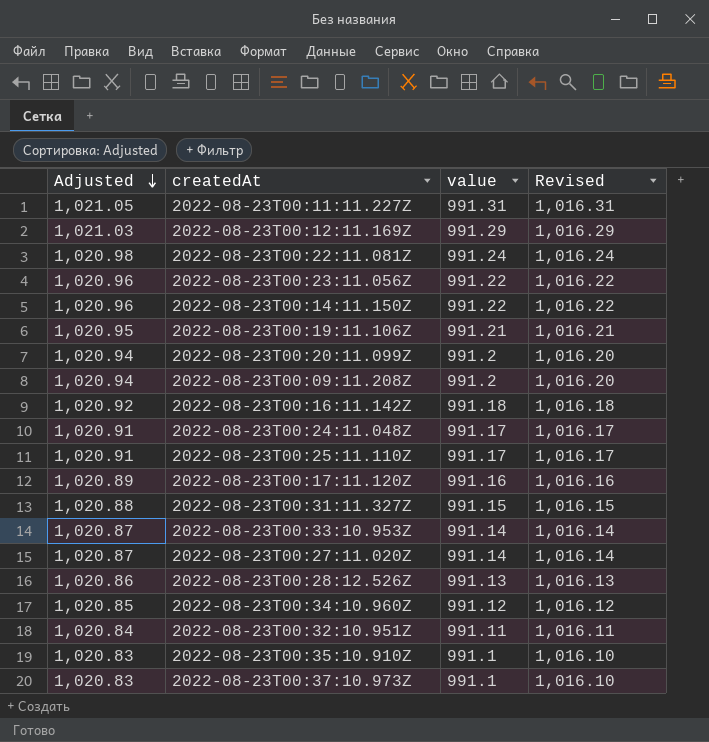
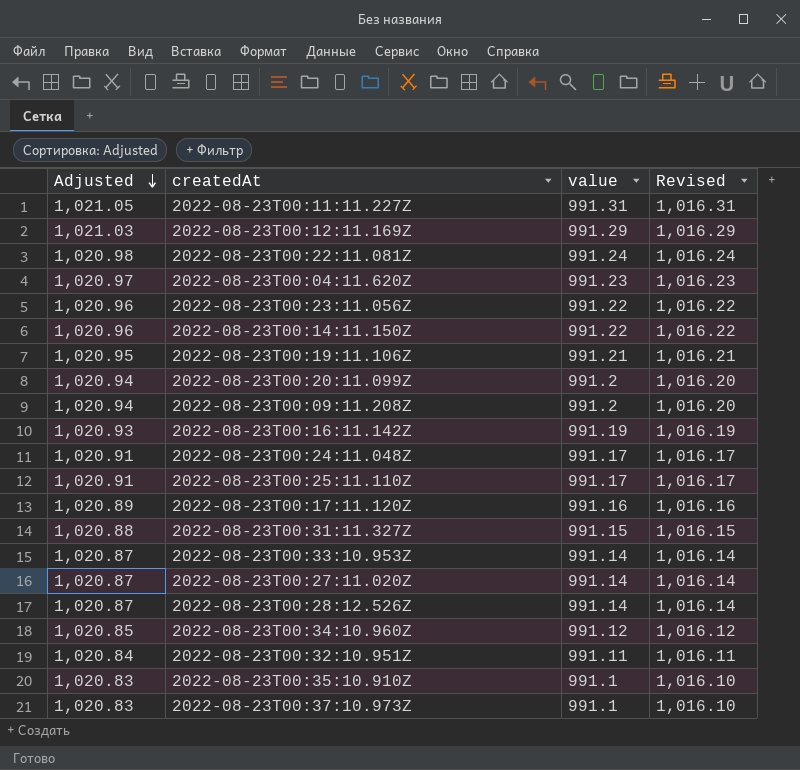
row 2022-08-23T00:04:11.620Z: none -> 1,020.97 | 991.23 | 1,016.23
2022-08-23T00:16:11.142Z | Adjusted: 1,020.92 -> 1,020.93
2022-08-23T00:16:11.142Z | value: 991.18 -> 991.19
2022-08-23T00:16:11.142Z | Revised: 1,016.18 -> 1,016.19
2022-08-23T00:28:12.526Z | Adjusted: 1,020.86 -> 1,020.87
2022-08-23T00:28:12.526Z | value: 991.13 -> 991.14
2022-08-23T00:28:12.526Z | Revised: 1,016.13 -> 1,016.14

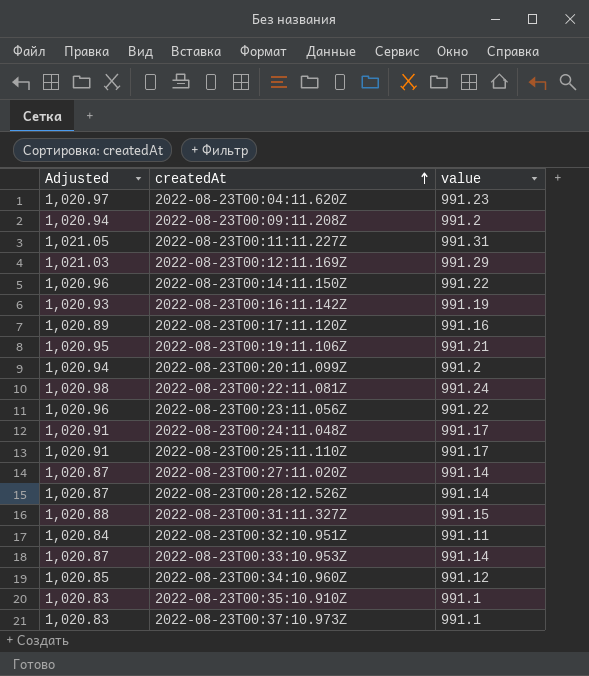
row order: Adjusted descending -> createdAt ascending
column Revised | formula: [value] + 25 -> none

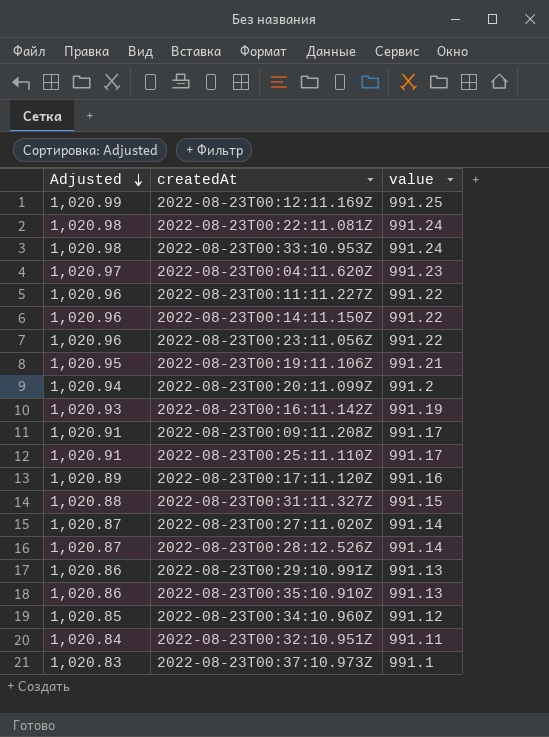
row order: createdAt ascending -> Adjusted descending
row 2022-08-23T00:24:11.048Z: 1,020.91 | 991.17 -> none
2022-08-23T00:12:11.169Z | Adjusted: 1,021.03 -> 1,020.99
2022-08-23T00:12:11.169Z | value: 991.29 -> 991.25
2022-08-23T00:33:10.953Z | Adjusted: 1,020.87 -> 1,020.98
2022-08-23T00:33:10.953Z | value: 991.14 -> 991.24
2022-08-23T00:11:11.227Z | Adjusted: 1,021.05 -> 1,020.96
2022-08-23T00:11:11.227Z | value: 991.31 -> 991.22
2022-08-23T00:09:11.208Z | Adjusted: 1,020.94 -> 1,020.91
2022-08-23T00:09:11.208Z | value: 991.2 -> 991.17
row 2022-08-23T00:29:10.991Z: none -> 1,020.86 | 991.13
2022-08-23T00:35:10.910Z | Adjusted: 1,020.83 -> 1,020.86
2022-08-23T00:35:10.910Z | value: 991.1 -> 991.13

